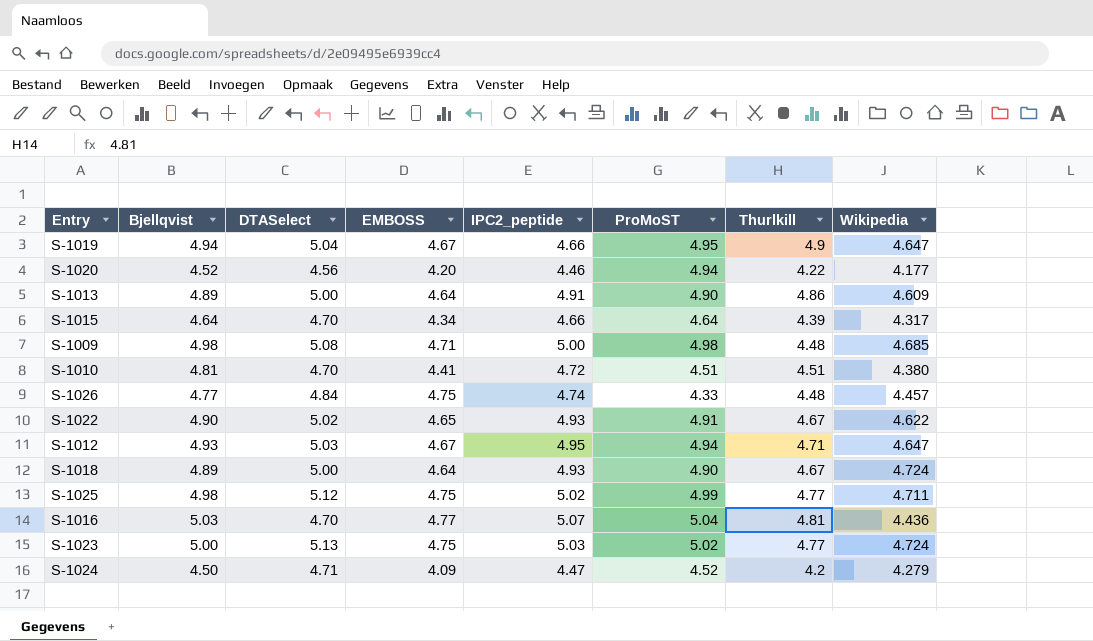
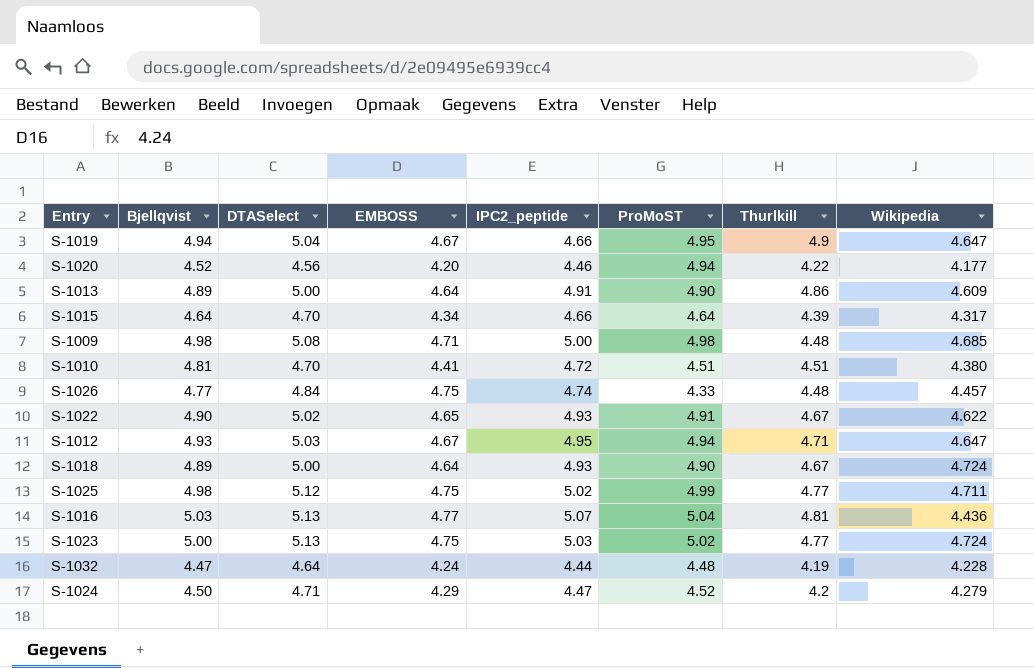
S-1016 | DTASelect: 4.70 -> 5.13
row S-1032: none -> 4.47 | 4.64 | 4.24 | 4.44 | 4.48 | 4.19 | 4.228
S-1024 | EMBOSS: 4.09 -> 4.29

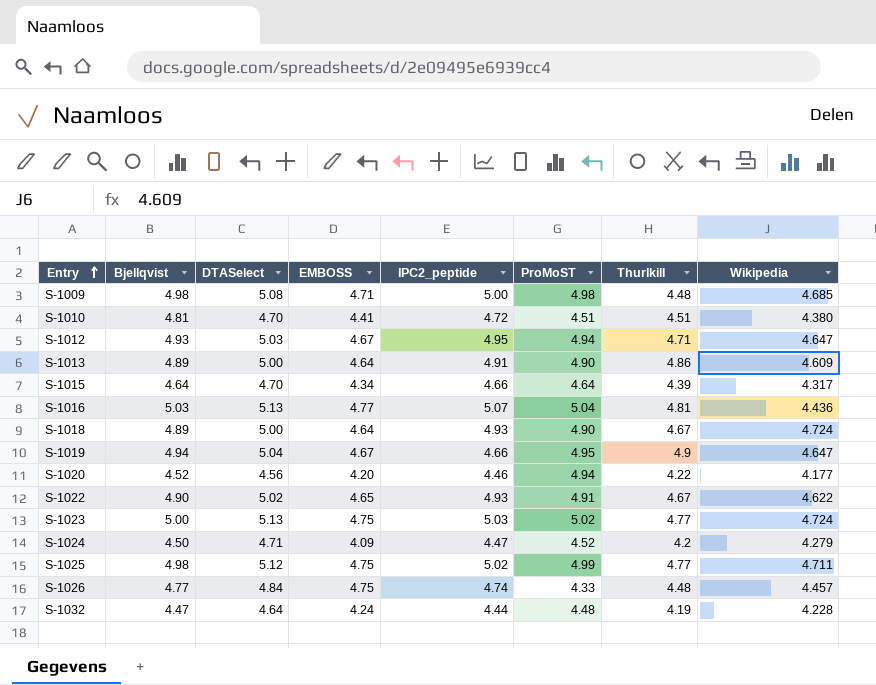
row order: none -> Entry ascending
S-1024 | EMBOSS: 4.29 -> 4.09

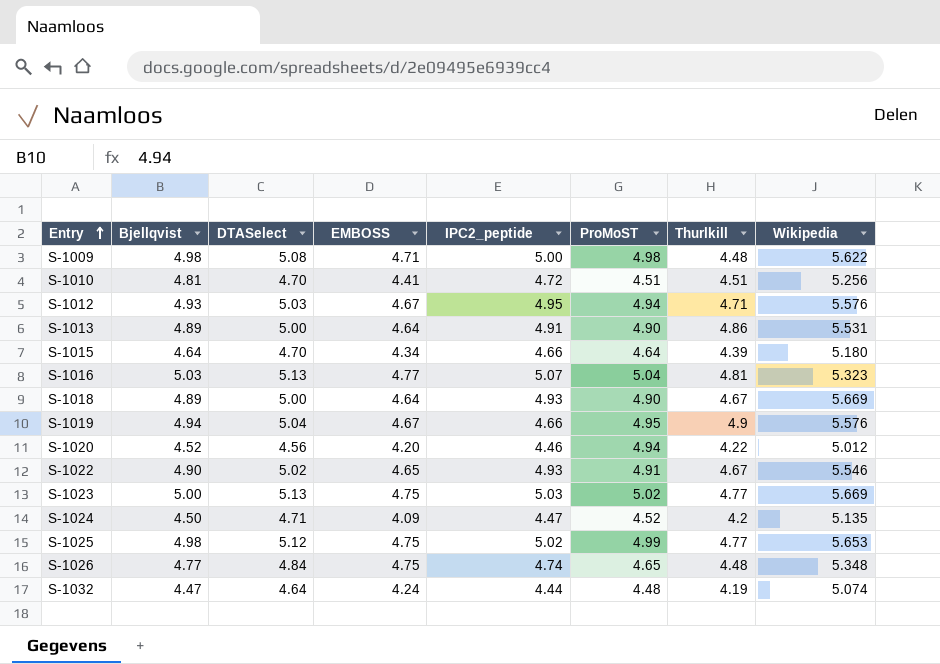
S-1009 | Wikipedia: 4.685 -> 5.622
S-1010 | Wikipedia: 4.380 -> 5.256
S-1012 | Wikipedia: 4.647 -> 5.576
S-1013 | Wikipedia: 4.609 -> 5.531
S-1015 | Wikipedia: 4.317 -> 5.180
S-1016 | Wikipedia: 4.436 -> 5.323
S-1018 | Wikipedia: 4.724 -> 5.669
S-1019 | Wikipedia: 4.647 -> 5.576
S-1020 | Wikipedia: 4.177 -> 5.012
S-1022 | Wikipedia: 4.622 -> 5.546
S-1023 | Wikipedia: 4.724 -> 5.669
S-1024 | Wikipedia: 4.279 -> 5.135
S-1025 | Wikipedia: 4.711 -> 5.653
S-1026 | ProMoST: 4.33 -> 4.65
S-1026 | Wikipedia: 4.457 -> 5.348
S-1032 | Wikipedia: 4.228 -> 5.074

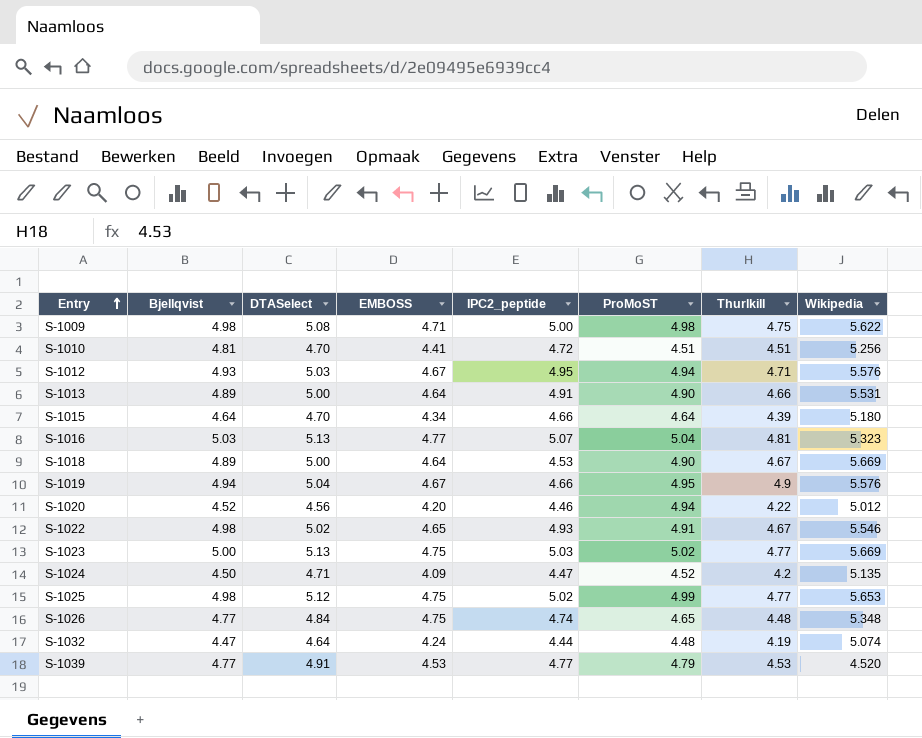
S-1009 | Thurlkill: 4.48 -> 4.75
S-1013 | Thurlkill: 4.86 -> 4.66
S-1018 | IPC2_peptide: 4.93 -> 4.53
S-1022 | Bjellqvist: 4.90 -> 4.98
row S-1039: none -> 4.77 | 4.91 | 4.53 | 4.77 | 4.79 | 4.53 | 4.520

